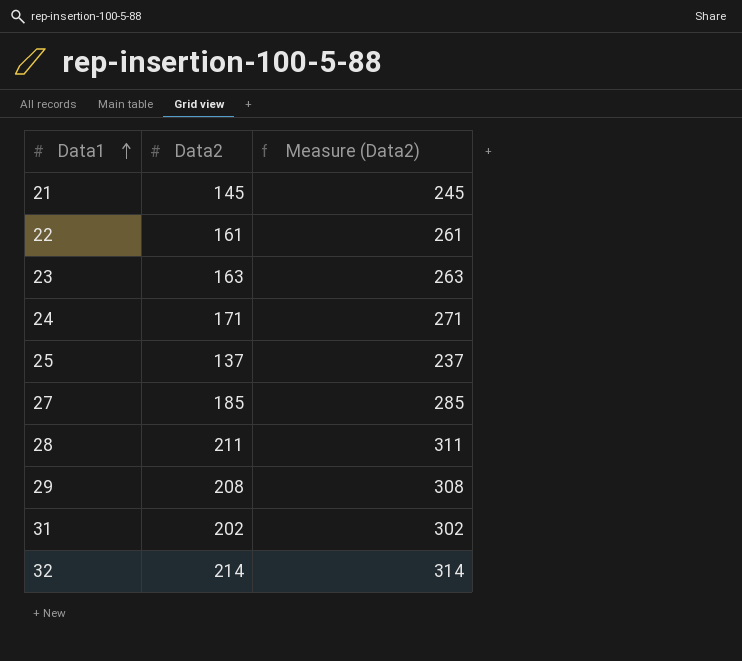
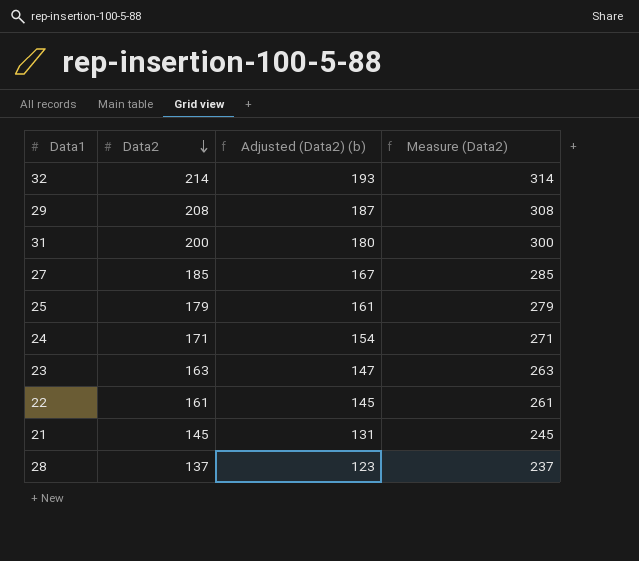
row order: Data1 ascending -> Data2 descending
column Adjusted (Data2) (b) | formula: none -> [Data2] * 0.9
31 | Data2: 202 -> 200
31 | Measure (Data2): 302 -> 300
25 | Data2: 137 -> 179
25 | Measure (Data2): 237 -> 279
28 | Data2: 211 -> 137
28 | Measure (Data2): 311 -> 237

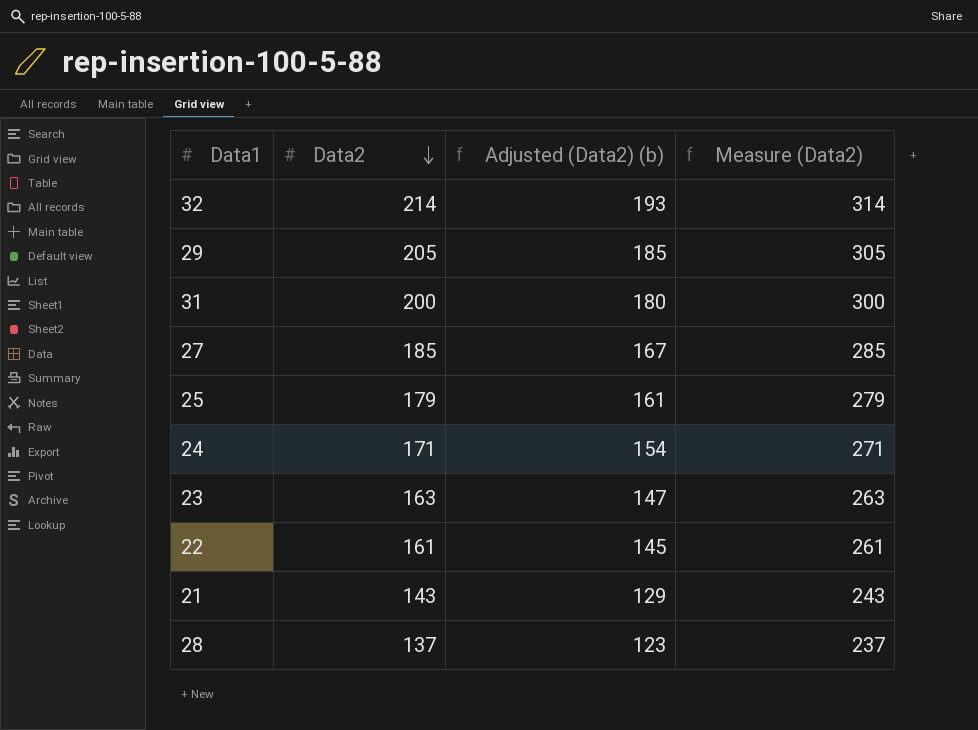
29 | Data2: 208 -> 205
29 | Adjusted (Data2) (b): 187 -> 185
29 | Measure (Data2): 308 -> 305
21 | Data2: 145 -> 143
21 | Adjusted (Data2) (b): 131 -> 129
21 | Measure (Data2): 245 -> 243

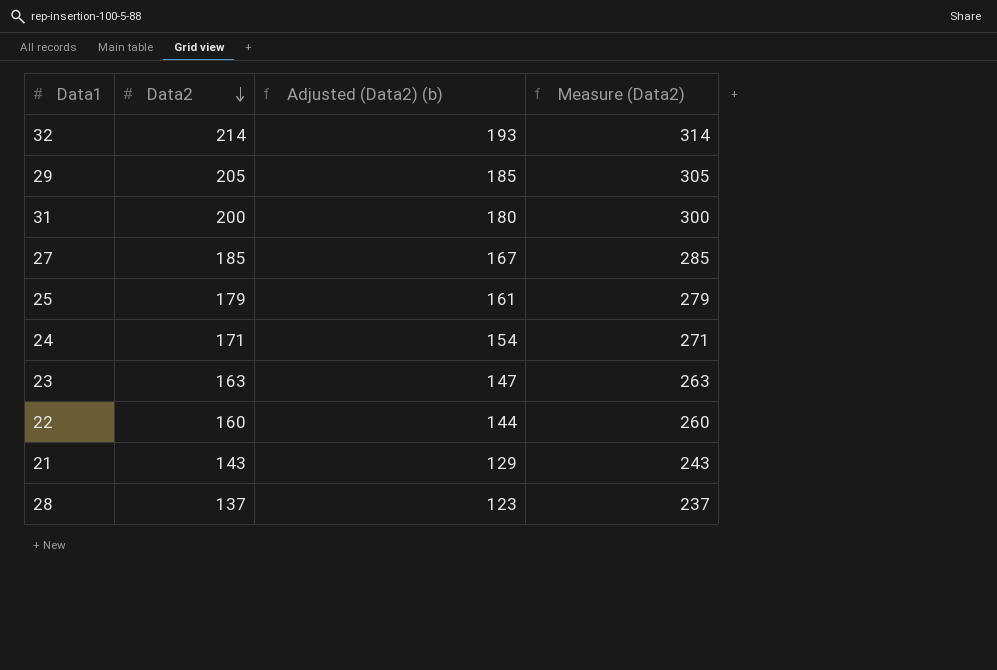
22 | Data2: 161 -> 160
22 | Adjusted (Data2) (b): 145 -> 144
22 | Measure (Data2): 261 -> 260

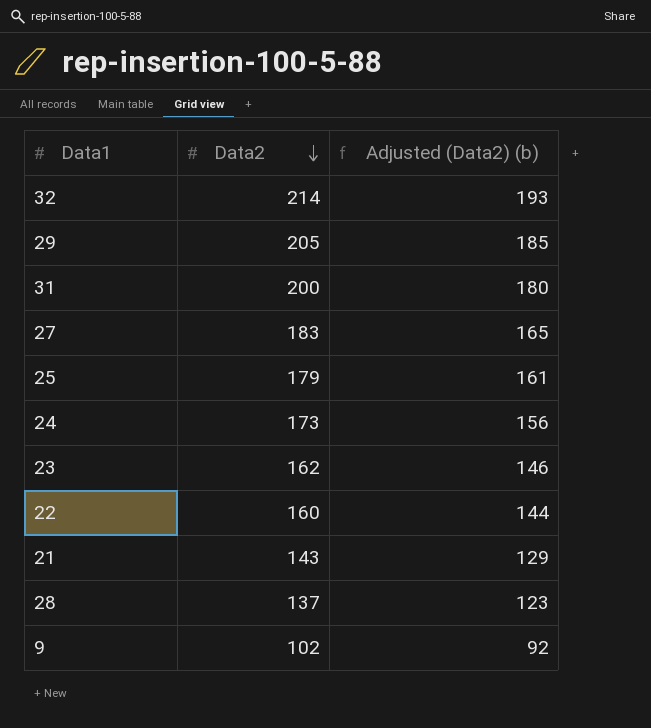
column Measure (Data2) | formula: [Data2] + 100 -> none
27 | Data2: 185 -> 183
27 | Adjusted (Data2) (b): 167 -> 165
24 | Data2: 171 -> 173
24 | Adjusted (Data2) (b): 154 -> 156
23 | Data2: 163 -> 162
23 | Adjusted (Data2) (b): 147 -> 146
row 9: none -> 102 | 92

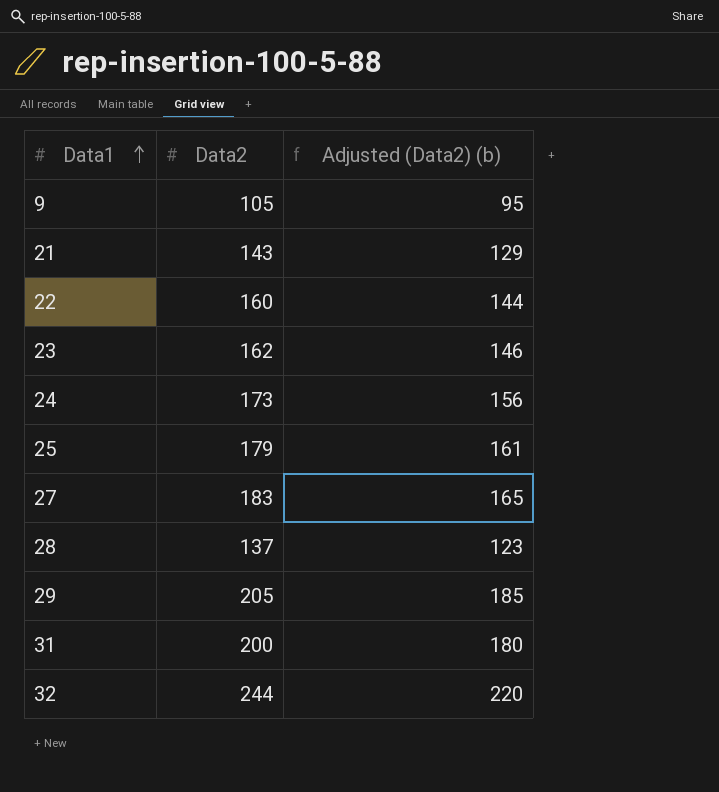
row order: Data2 descending -> Data1 ascending
9 | Data2: 102 -> 105
9 | Adjusted (Data2) (b): 92 -> 95
32 | Data2: 214 -> 244
32 | Adjusted (Data2) (b): 193 -> 220

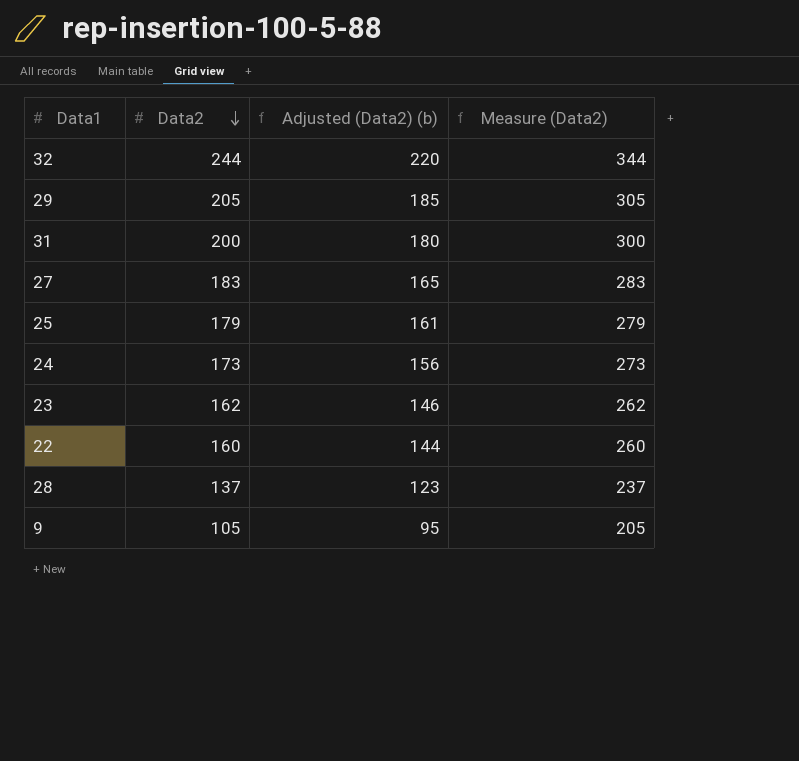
row order: Data1 ascending -> Data2 descending
column Measure (Data2) | formula: none -> [Data2] + 100
row 21: 143 | 129 -> none

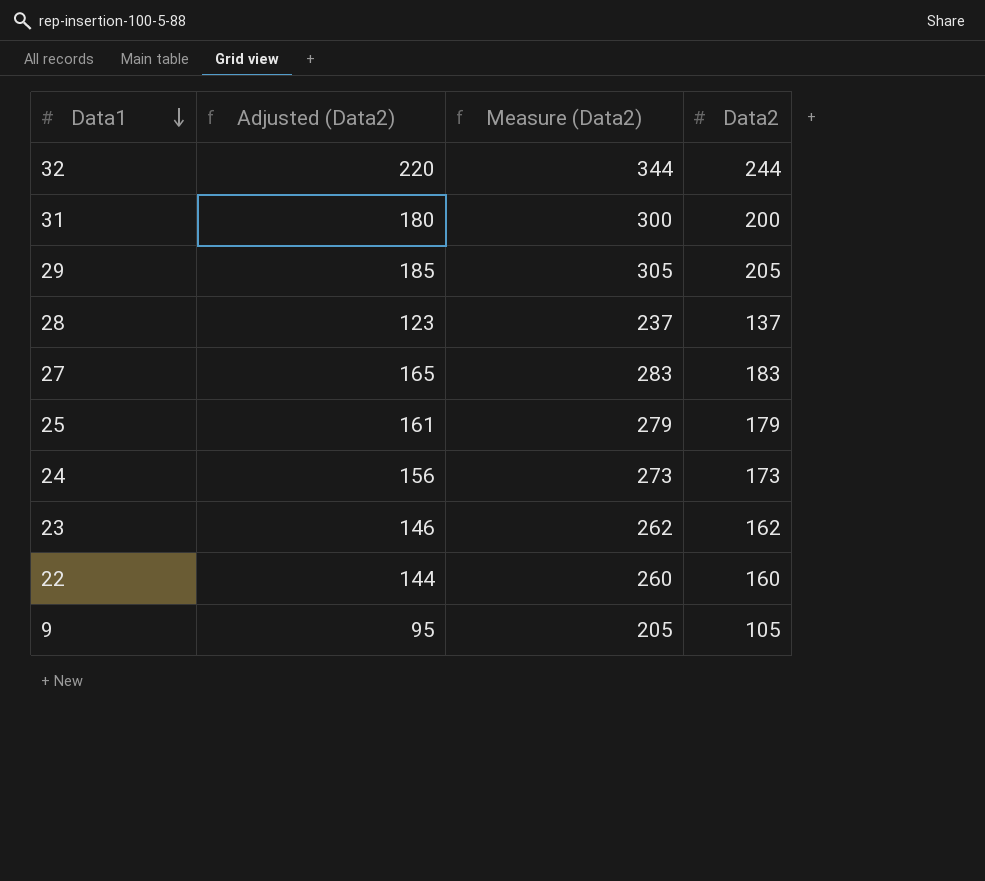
row order: Data2 descending -> Data1 descending
column name: Adjusted (Data2) (b) -> Adjusted (Data2)
column Data2 | position: 2 -> 4

